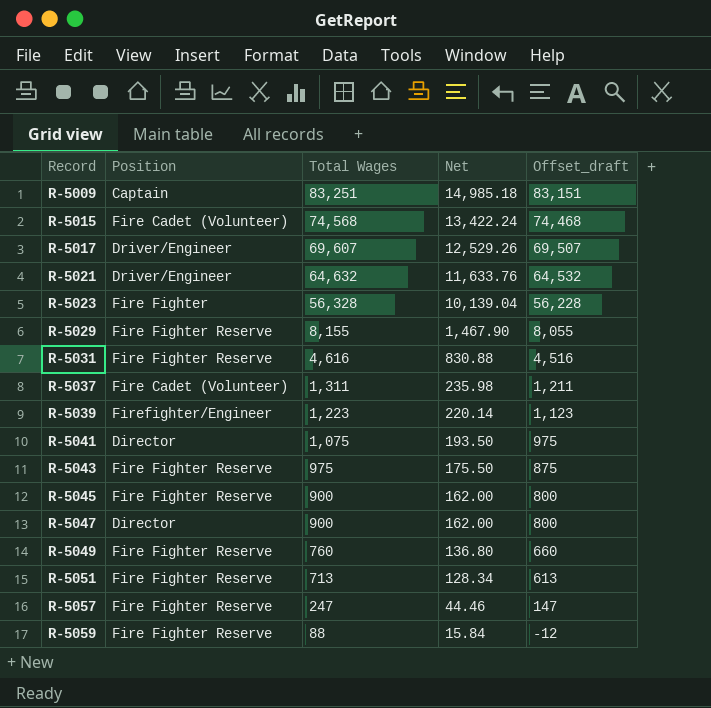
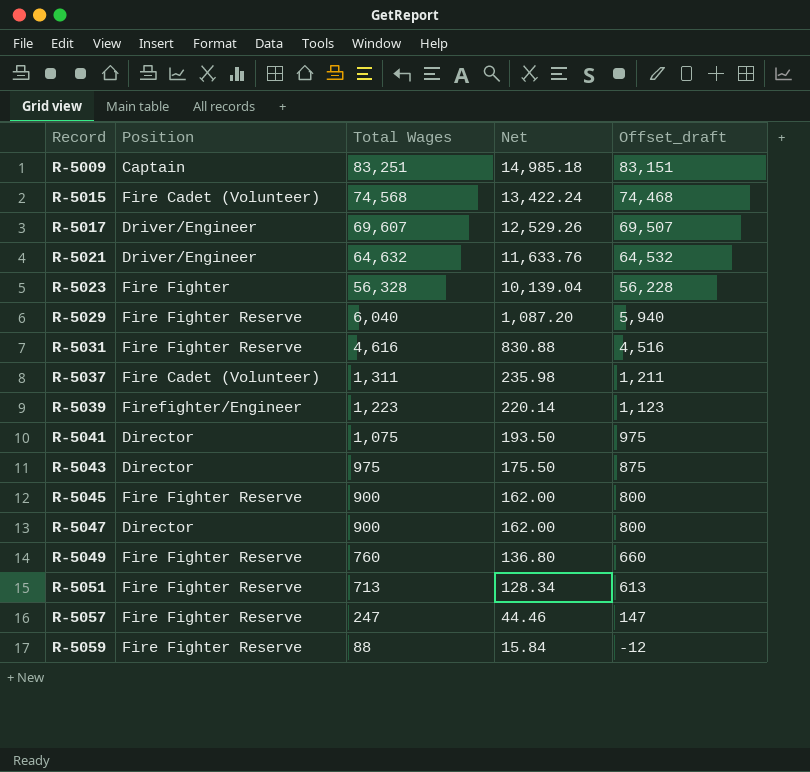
R-5029 | Total Wages: 8,155 -> 6,040
R-5029 | Net: 1,467.90 -> 1,087.20
R-5029 | Offset_draft: 8,055 -> 5,940
R-5043 | Position: Fire Fighter Reserve -> Director

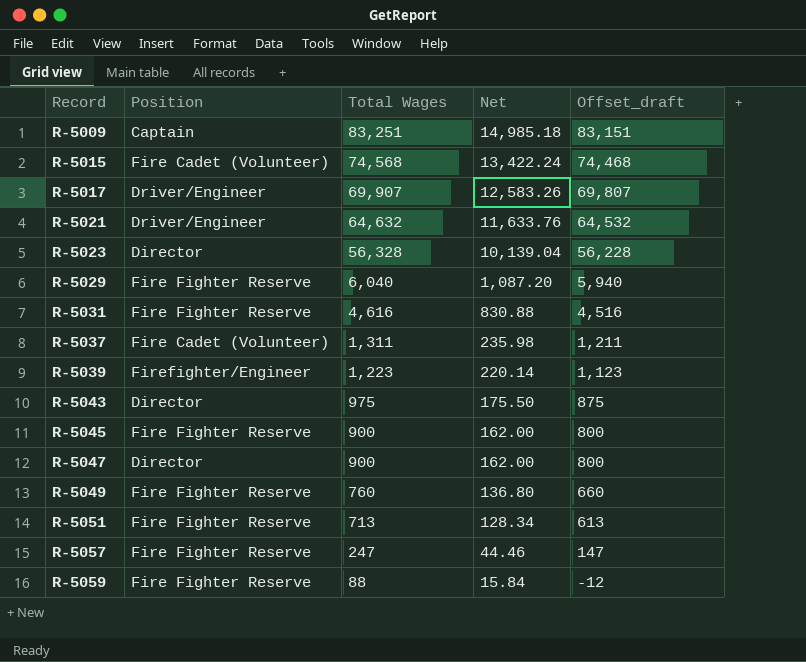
row R-5041: Director | 1,075 | 193.50 | 975 -> none
R-5017 | Total Wages: 69,607 -> 69,907
R-5017 | Net: 12,529.26 -> 12,583.26
R-5017 | Offset_draft: 69,507 -> 69,807
R-5023 | Position: Fire Fighter -> Director

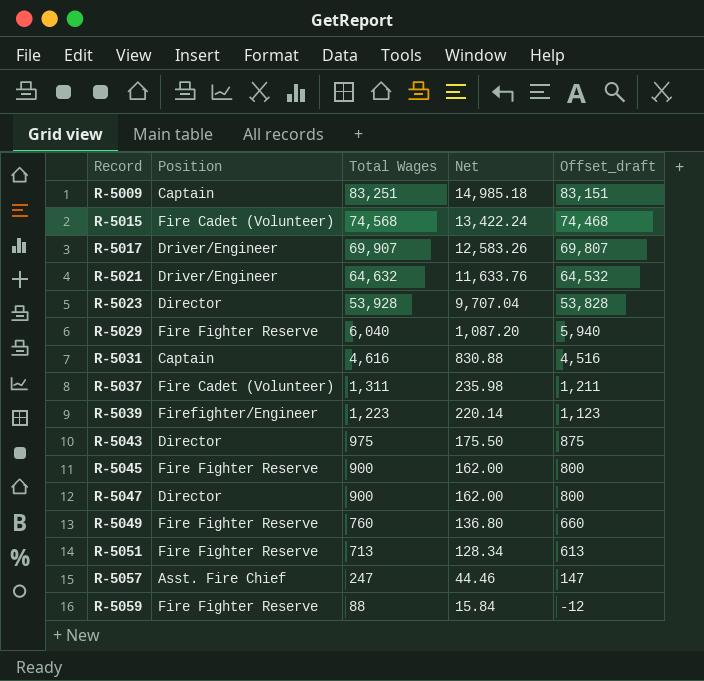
R-5023 | Total Wages: 56,328 -> 53,928
R-5023 | Net: 10,139.04 -> 9,707.04
R-5023 | Offset_draft: 56,228 -> 53,828
R-5031 | Position: Fire Fighter Reserve -> Captain
R-5057 | Position: Fire Fighter Reserve -> Asst. Fire Chief

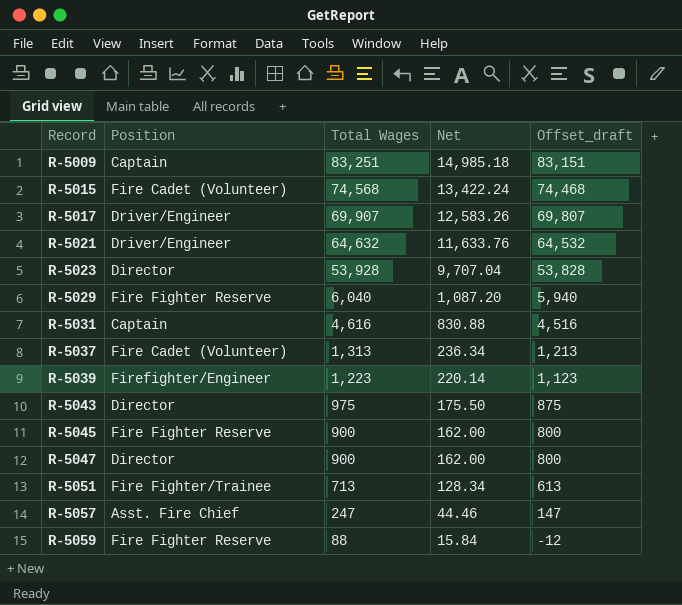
row R-5049: Fire Fighter Reserve | 760 | 136.80 | 660 -> none
R-5037 | Total Wages: 1,311 -> 1,313
R-5037 | Net: 235.98 -> 236.34
R-5037 | Offset_draft: 1,211 -> 1,213
R-5051 | Position: Fire Fighter Reserve -> Fire Fighter/Trainee

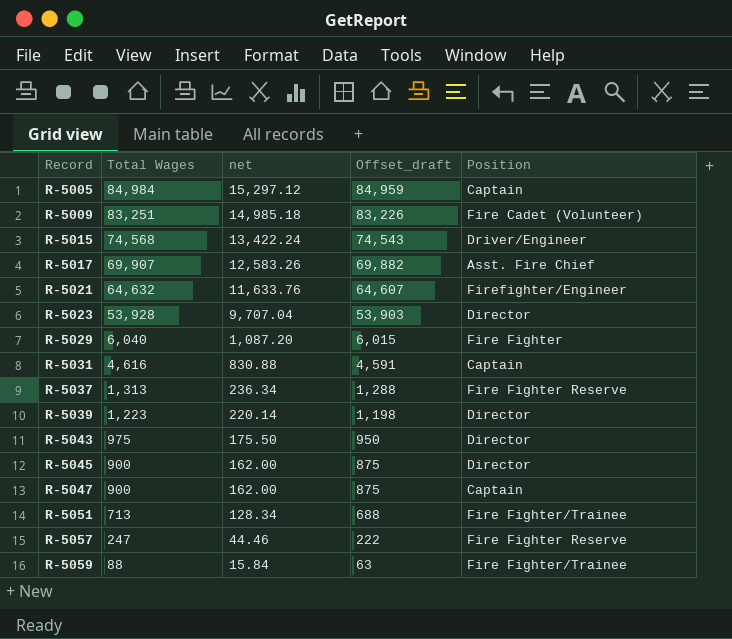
column name: Net -> net
column Offset_draft | formula: [Total Wages] - 100 -> [Total Wages] - 25
column Position | position: 2 -> 5
row R-5005: none -> 84,984 | 15,297.12 | 84,959 | Captain
R-5009 | Position: Captain -> Fire Cadet (Volunteer)
R-5015 | Position: Fire Cadet (Volunteer) -> Driver/Engineer
R-5017 | Position: Driver/Engineer -> Asst. Fire Chief
R-5021 | Position: Driver/Engineer -> Firefighter/Engineer
R-5029 | Position: Fire Fighter Reserve -> Fire Fighter
R-5037 | Position: Fire Cadet (Volunteer) -> Fire Fighter Reserve
R-5039 | Position: Firefighter/Engineer -> Director
R-5045 | Position: Fire Fighter Reserve -> Director
R-5047 | Position: Director -> Captain
R-5057 | Position: Asst. Fire Chief -> Fire Fighter Reserve
R-5059 | Position: Fire Fighter Reserve -> Fire Fighter/Trainee

